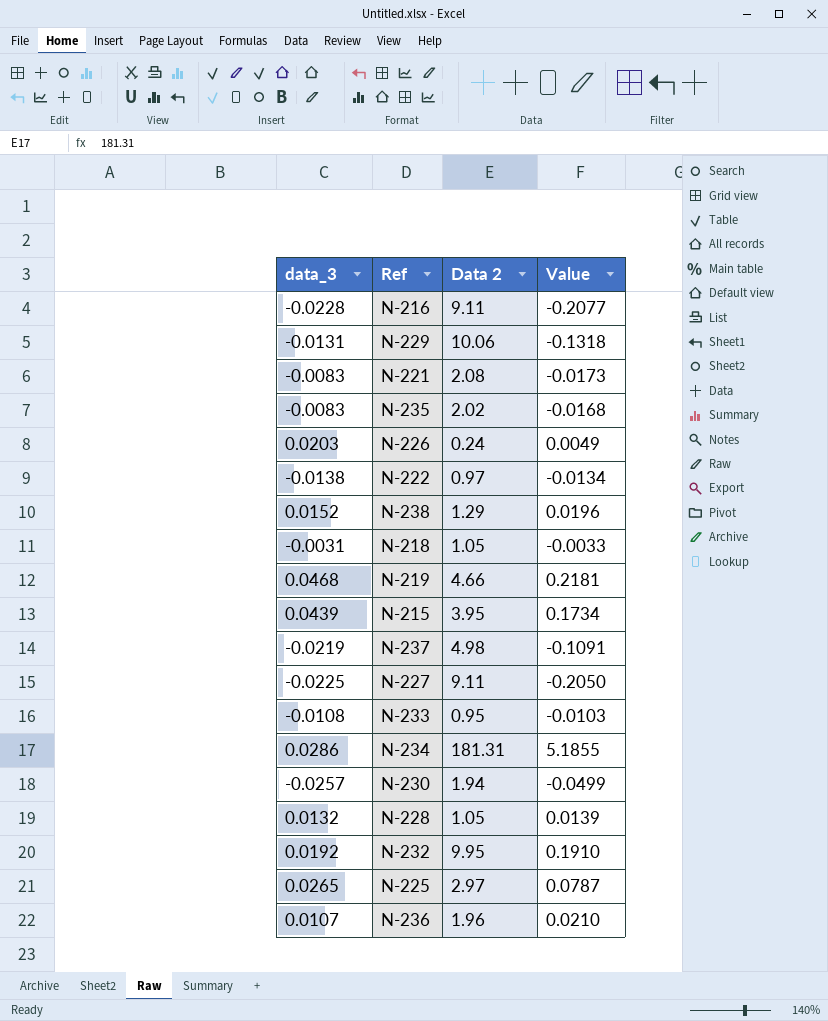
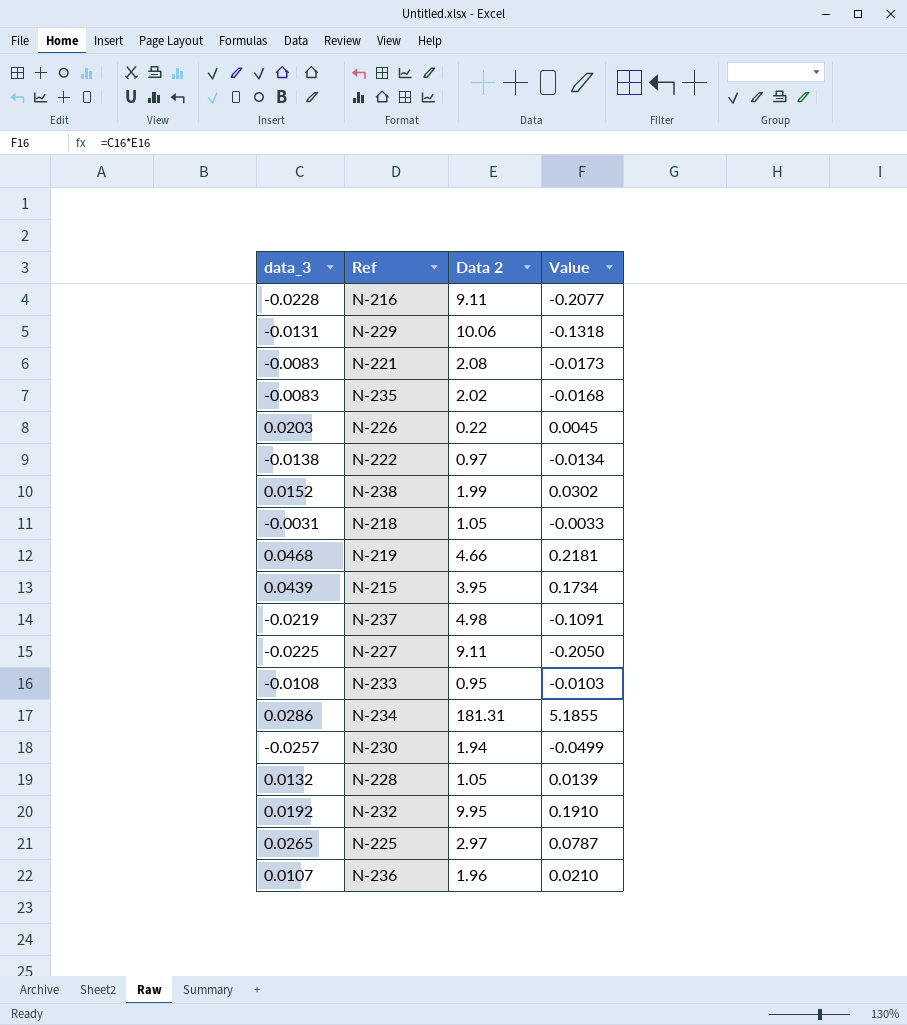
N-226 | Data 2: 0.24 -> 0.22
N-226 | Value: 0.0049 -> 0.0045
N-238 | Data 2: 1.29 -> 1.99
N-238 | Value: 0.0196 -> 0.0302

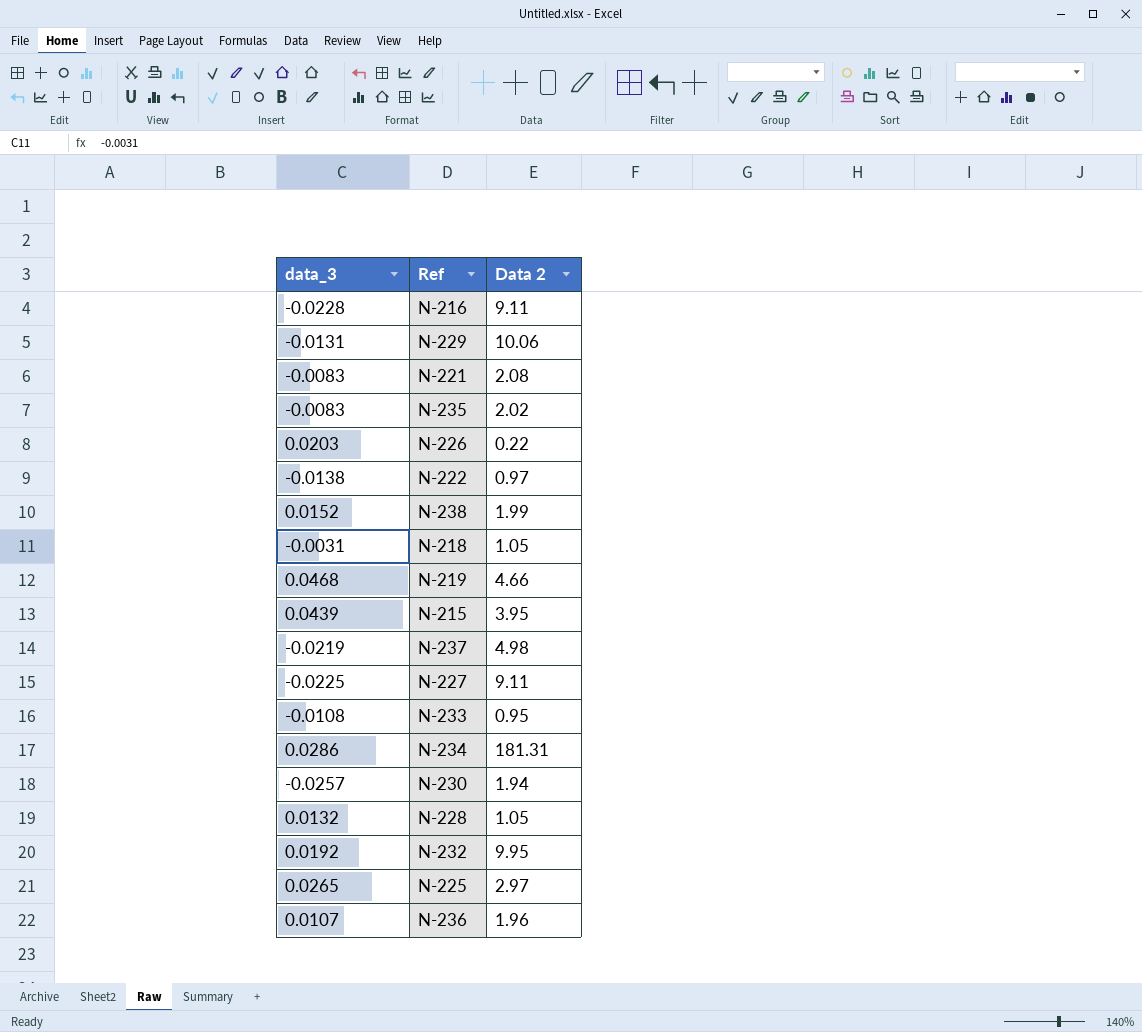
column Value | formula: [data_3] * [Data 2] -> none

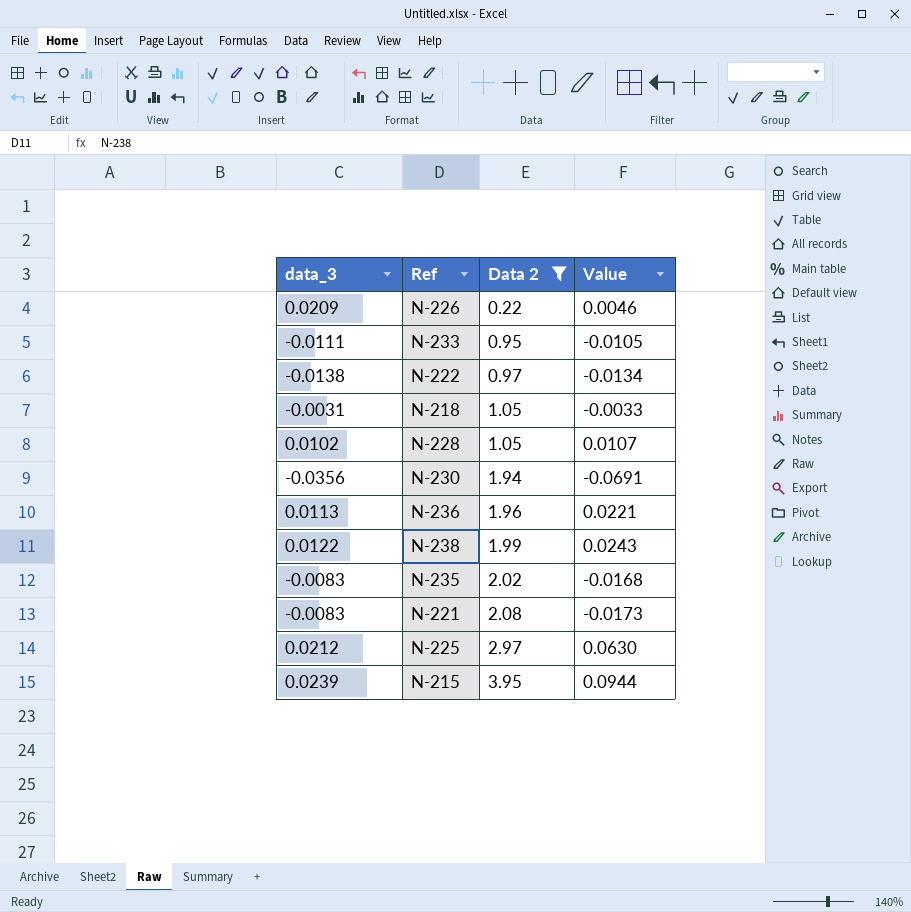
filter: none -> Data 2 <= 3.95
row order: none -> Data 2 ascending
column Value | formula: none -> [data_3] * [Data 2]
N-226 | data_3: 0.0203 -> 0.0209
N-233 | data_3: -0.0108 -> -0.0111
N-228 | data_3: 0.0132 -> 0.0102
N-230 | data_3: -0.0257 -> -0.0356
N-236 | data_3: 0.0107 -> 0.0113
N-238 | data_3: 0.0152 -> 0.0122
N-225 | data_3: 0.0265 -> 0.0212
N-215 | data_3: 0.0439 -> 0.0239

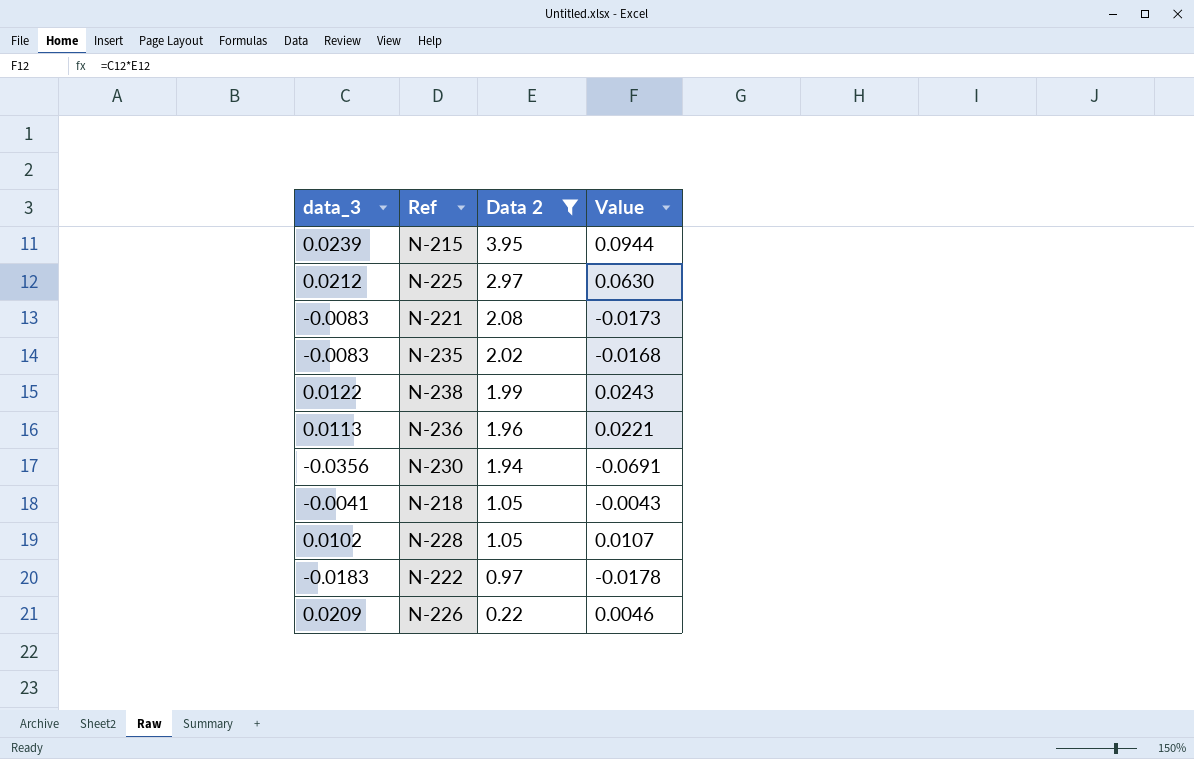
row order: Data 2 ascending -> Data 2 descending
row N-233: -0.0111 | 0.95 | -0.0105 -> none
N-218 | data_3: -0.0031 -> -0.0041
N-218 | Value: -0.0033 -> -0.0043
N-222 | data_3: -0.0138 -> -0.0183
N-222 | Value: -0.0134 -> -0.0178

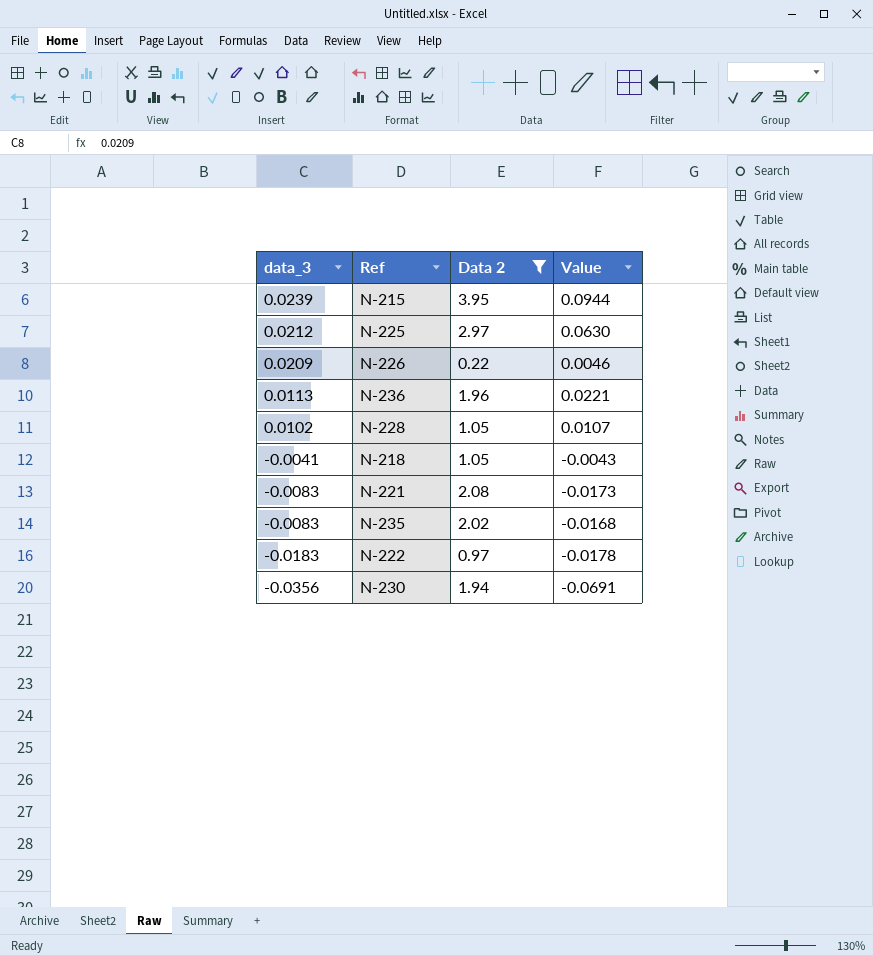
row order: Data 2 descending -> data_3 descending
row N-238: 0.0122 | 1.99 | 0.0243 -> none

